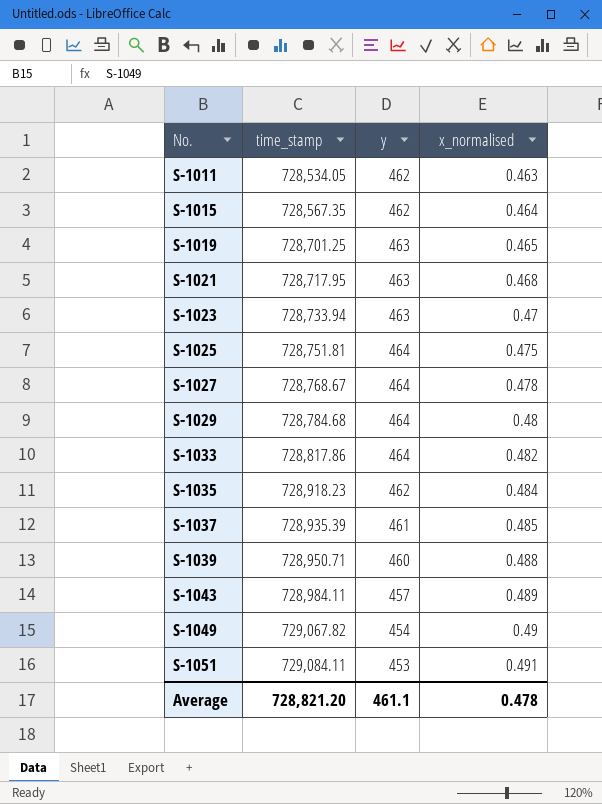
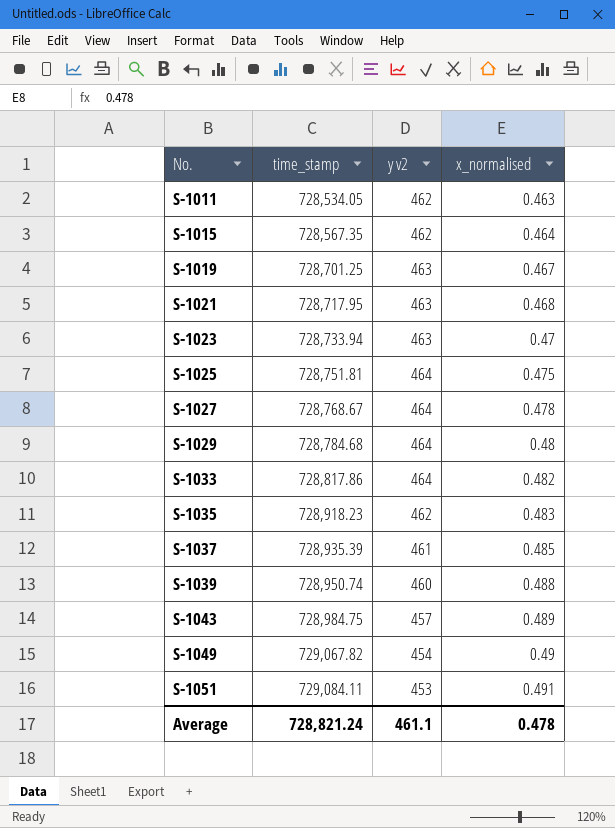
column name: y -> y v2
S-1019 | x_normalised: 0.465 -> 0.467
S-1035 | x_normalised: 0.484 -> 0.483
S-1039 | time_stamp: 728,950.71 -> 728,950.74
S-1043 | time_stamp: 728,984.11 -> 728,984.75
Average | time_stamp: 728,821.20 -> 728,821.24

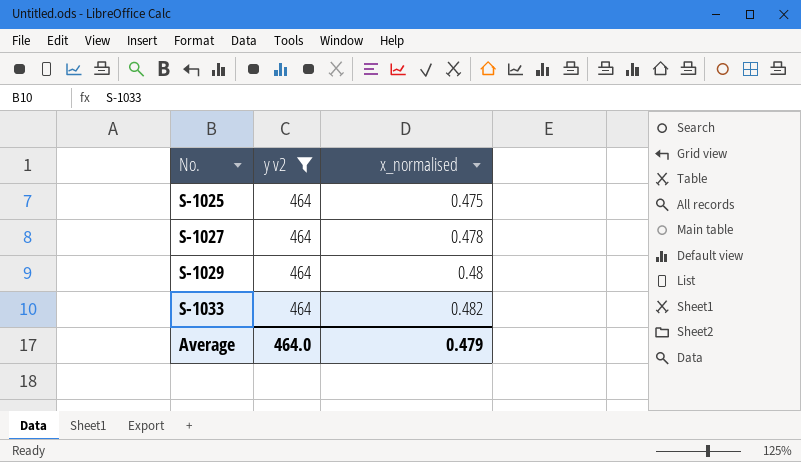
filter: none -> y v2 = 464
column time_stamp | position: 2 -> none
Average | y v2: 461.1 -> 464.0
Average | x_normalised: 0.478 -> 0.479

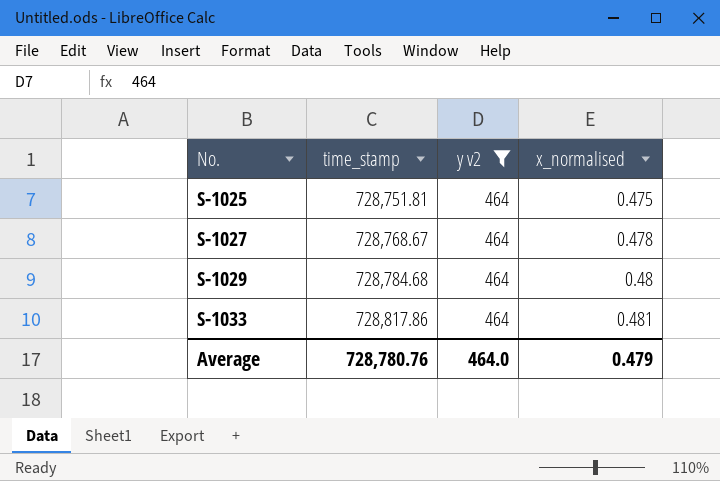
column time_stamp | position: none -> 2
S-1033 | x_normalised: 0.482 -> 0.481

